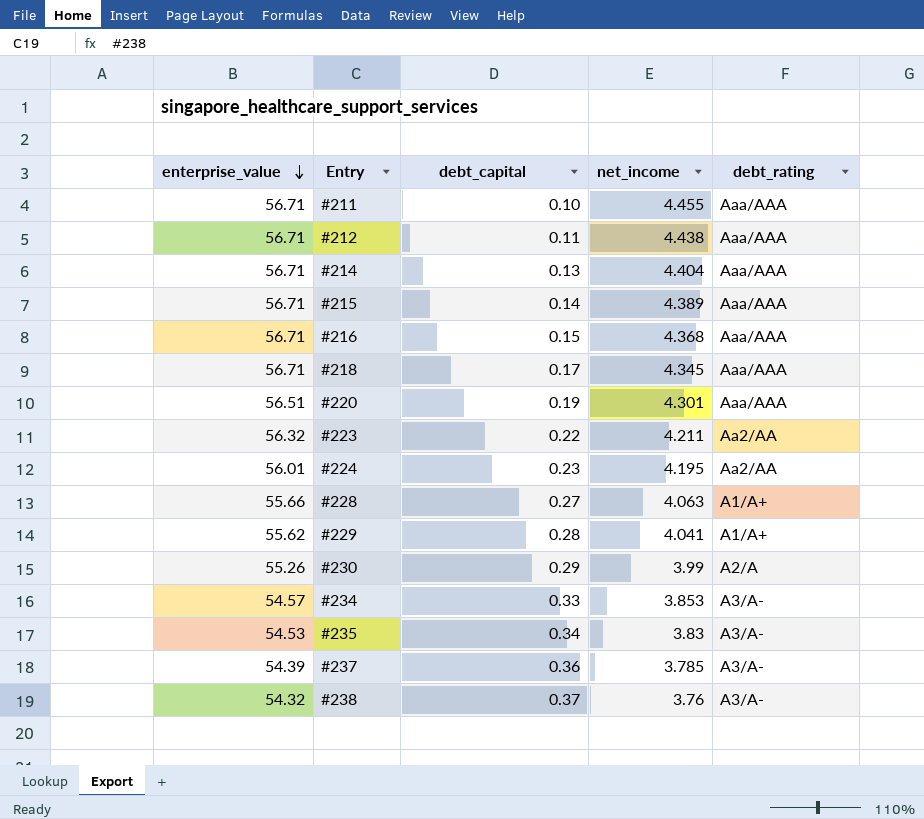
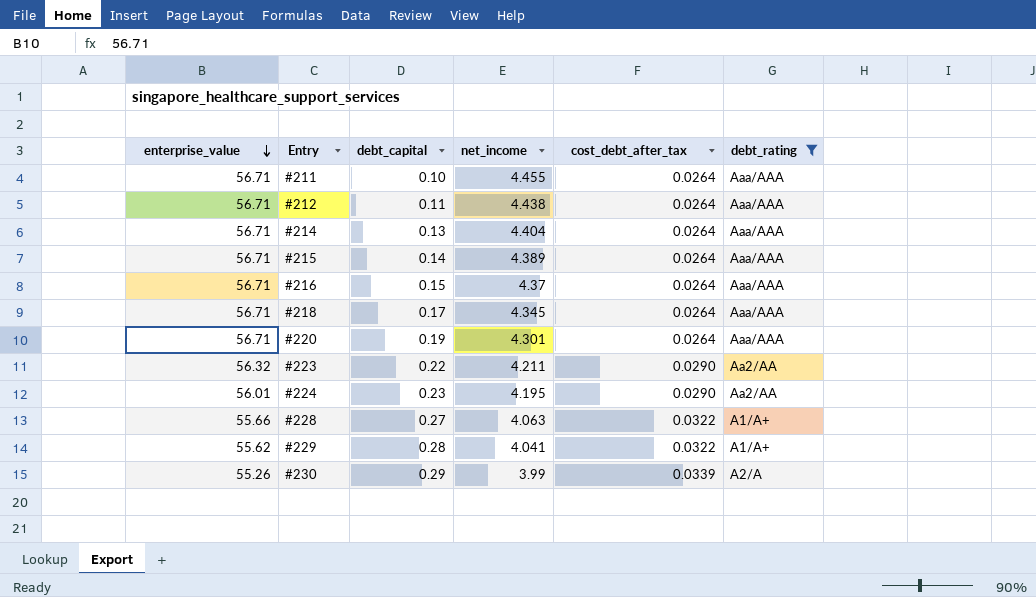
filter: none -> debt_rating != A3/A-
column cost_debt_after_tax | position: none -> 5
#216 | net_income: 4.368 -> 4.37
#220 | enterprise_value: 56.51 -> 56.71

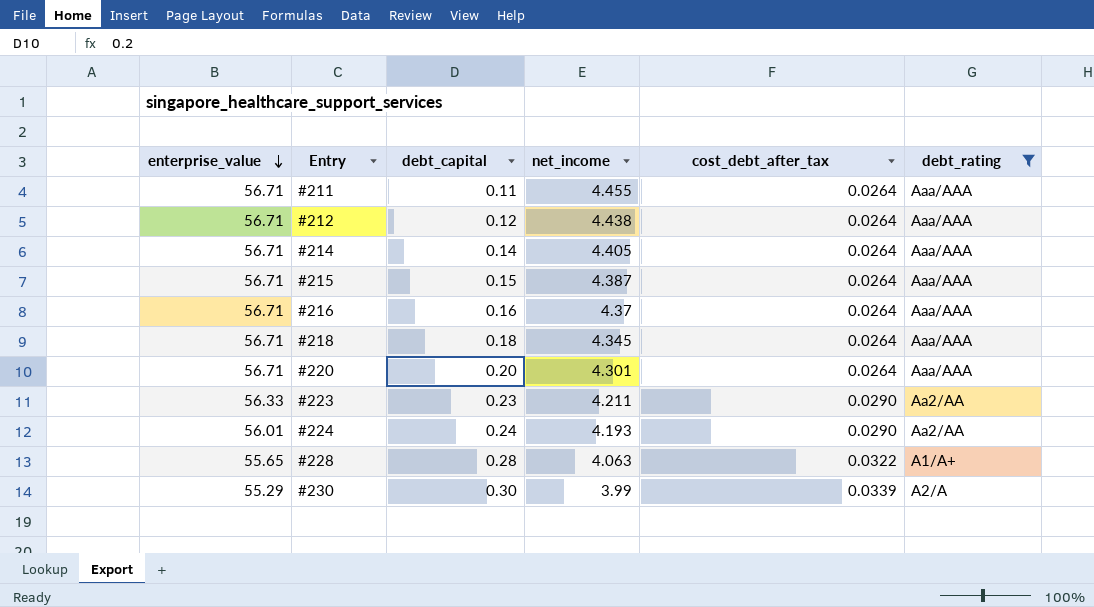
row #229: 55.62 | 0.28 | 4.041 | 0.0322 | A1/A+ -> none
#211 | debt_capital: 0.10 -> 0.11
#212 | debt_capital: 0.11 -> 0.12
#214 | debt_capital: 0.13 -> 0.14
#214 | net_income: 4.404 -> 4.405
#215 | debt_capital: 0.14 -> 0.15
#215 | net_income: 4.389 -> 4.387
#216 | debt_capital: 0.15 -> 0.16
#218 | debt_capital: 0.17 -> 0.18
#220 | debt_capital: 0.19 -> 0.20
#223 | enterprise_value: 56.32 -> 56.33
#223 | debt_capital: 0.22 -> 0.23
#224 | debt_capital: 0.23 -> 0.24
#224 | net_income: 4.195 -> 4.193
#228 | enterprise_value: 55.66 -> 55.65
#228 | debt_capital: 0.27 -> 0.28
#230 | enterprise_value: 55.26 -> 55.29
#230 | debt_capital: 0.29 -> 0.30

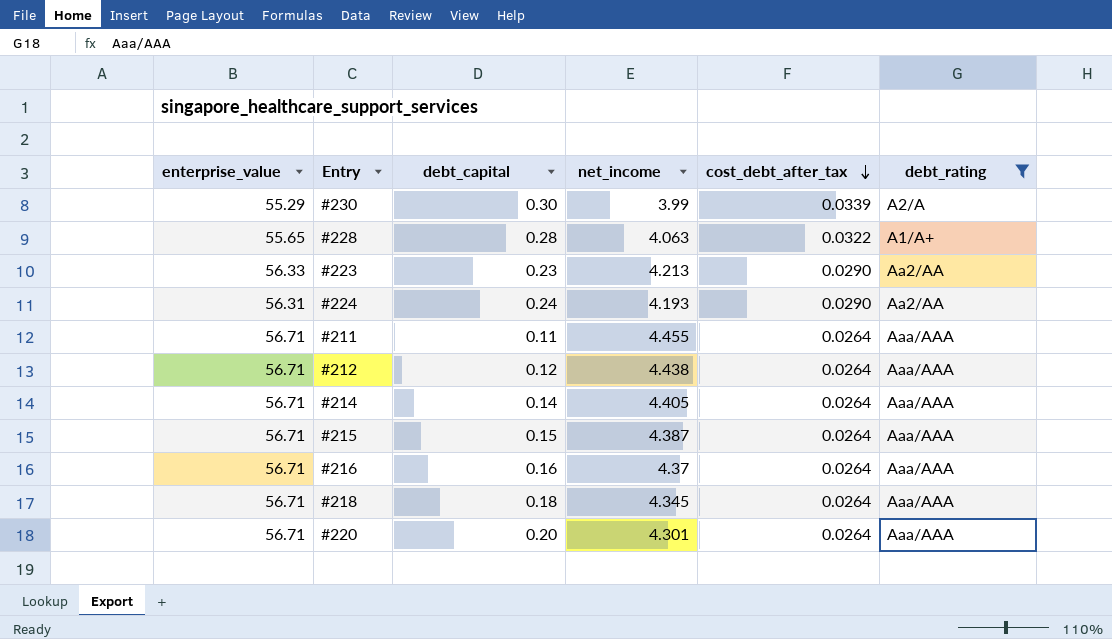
row order: enterprise_value descending -> cost_debt_after_tax descending
#223 | net_income: 4.211 -> 4.213
#224 | enterprise_value: 56.01 -> 56.31

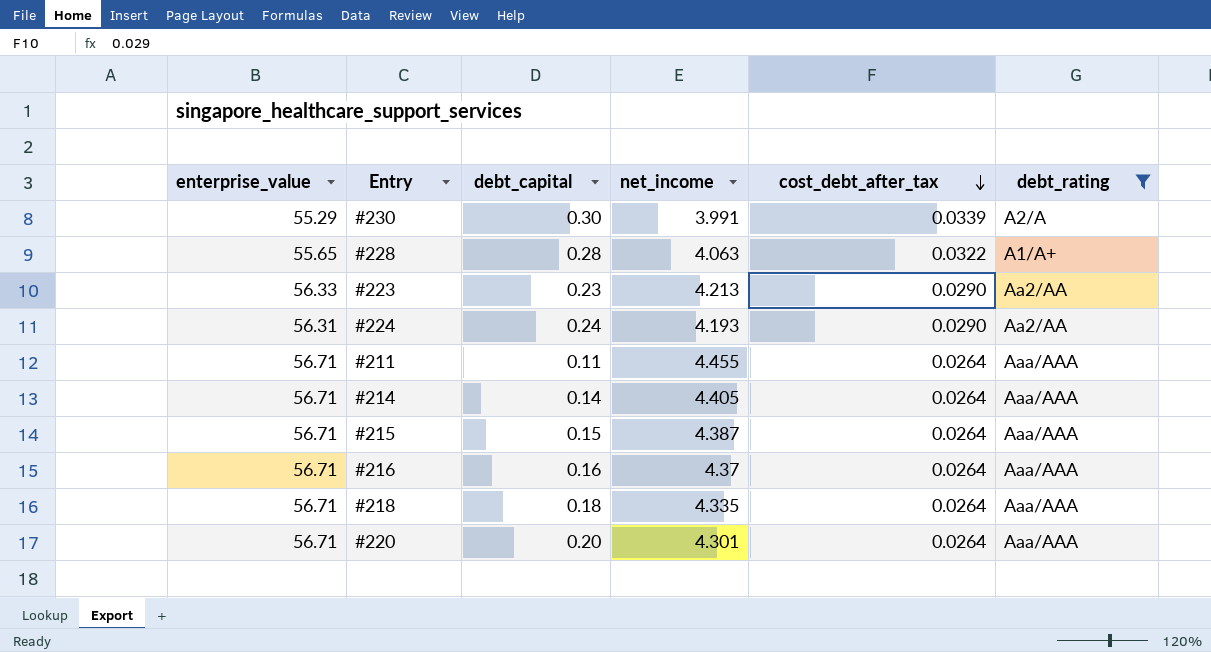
row #212: 56.71 | 0.12 | 4.438 | 0.0264 | Aaa/AAA -> none
#230 | net_income: 3.99 -> 3.991
#218 | net_income: 4.345 -> 4.335

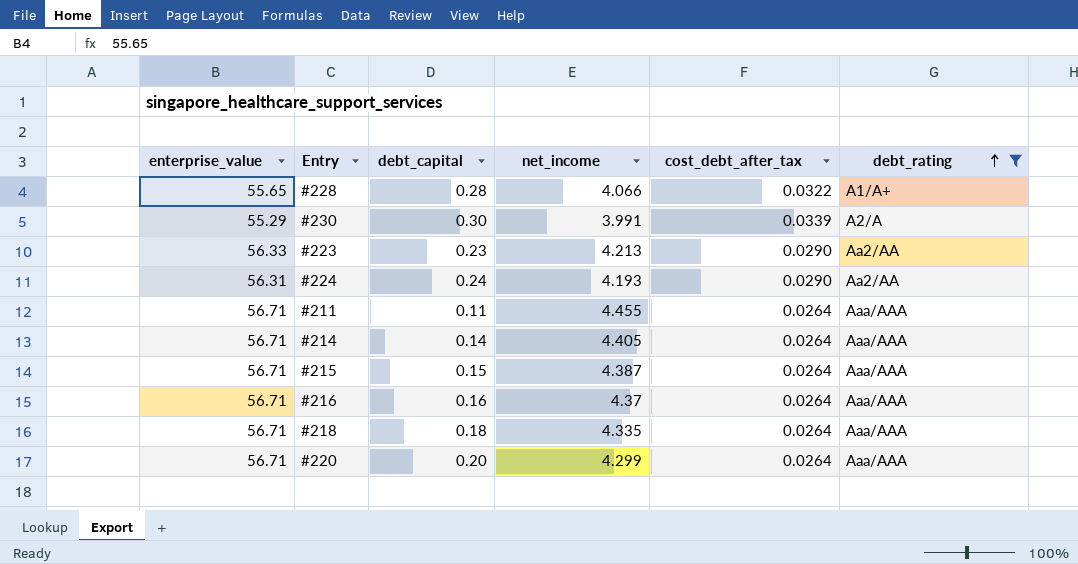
row order: cost_debt_after_tax descending -> debt_rating ascending
#228 | net_income: 4.063 -> 4.066
#220 | net_income: 4.301 -> 4.299

